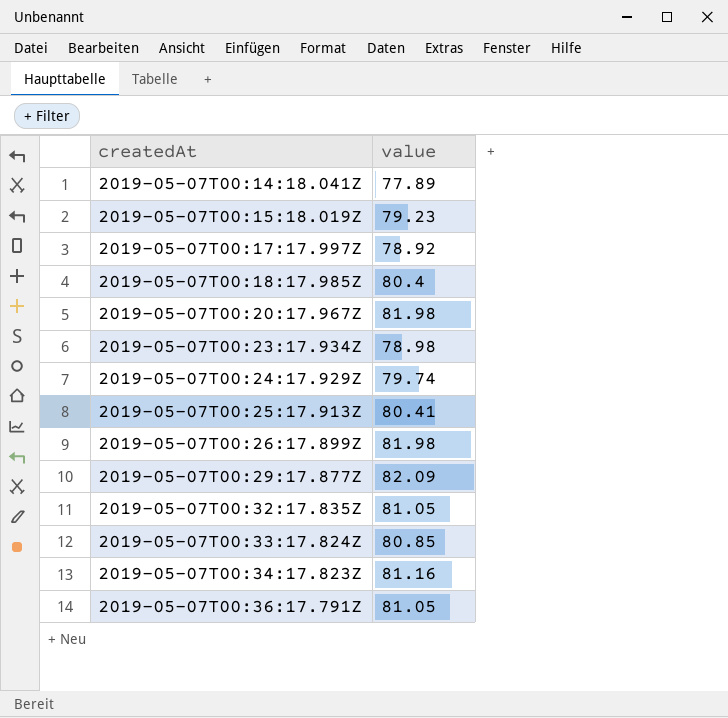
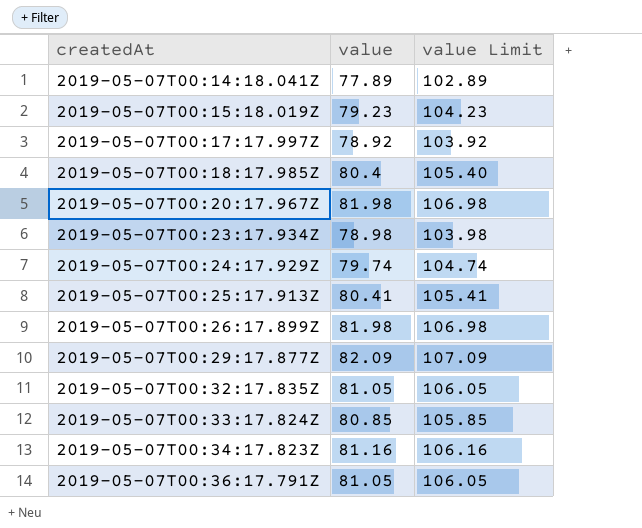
column value Limit | formula: none -> [value] + 25

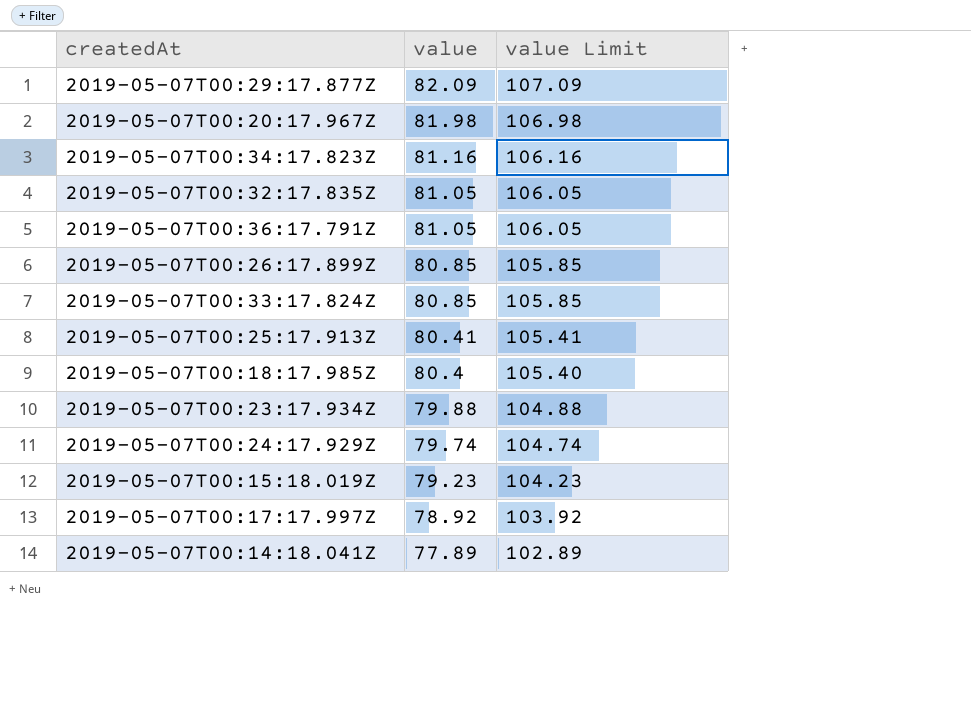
row order: createdAt ascending -> value descending
2019-05-07T00:26:17.899Z | value: 81.98 -> 80.85
2019-05-07T00:26:17.899Z | value Limit: 106.98 -> 105.85
2019-05-07T00:23:17.934Z | value: 78.98 -> 79.88
2019-05-07T00:23:17.934Z | value Limit: 103.98 -> 104.88

